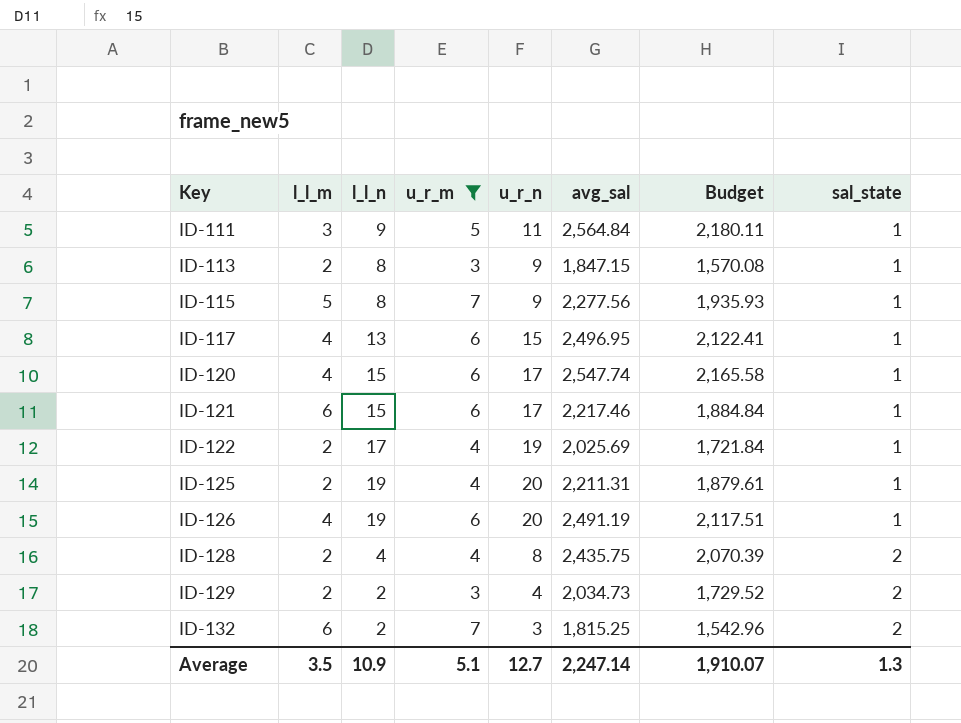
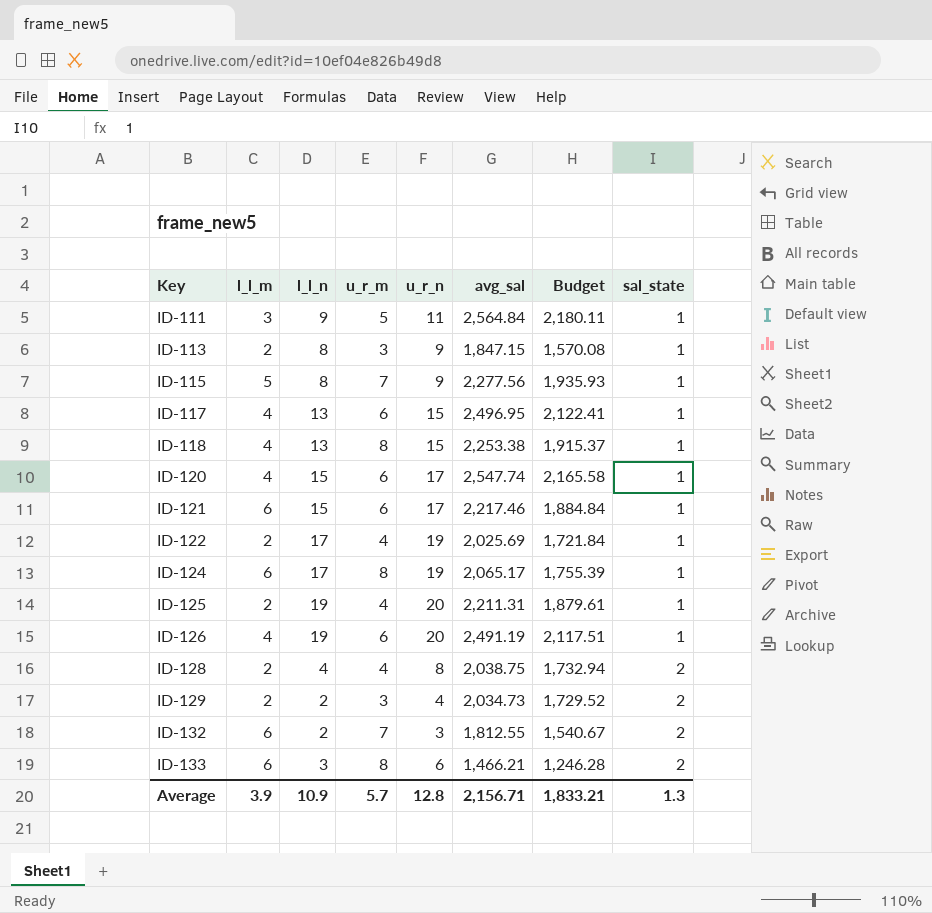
filter: u_r_m != 8 -> none
ID-128 | avg_sal: 2,435.75 -> 2,038.75
ID-128 | Budget: 2,070.39 -> 1,732.94
ID-132 | avg_sal: 1,815.25 -> 1,812.55
ID-132 | Budget: 1,542.96 -> 1,540.67
Average | l_l_m: 3.5 -> 3.9
Average | u_r_m: 5.1 -> 5.7
Average | u_r_n: 12.7 -> 12.8
Average | avg_sal: 2,247.14 -> 2,156.71
Average | Budget: 1,910.07 -> 1,833.21

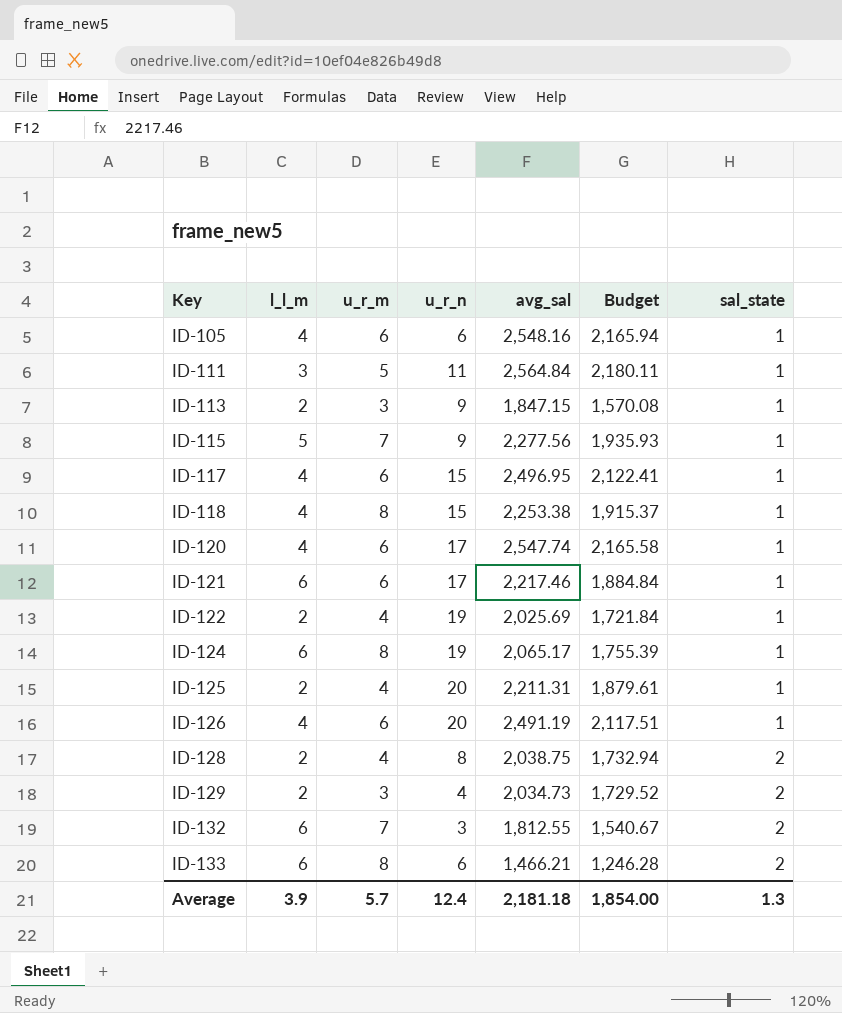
column l_l_n | position: 3 -> none
row ID-105: none -> 4 | 6 | 6 | 2,548.16 | 2,165.94 | 1
Average | u_r_n: 12.8 -> 12.4
Average | avg_sal: 2,156.71 -> 2,181.18
Average | Budget: 1,833.21 -> 1,854.00

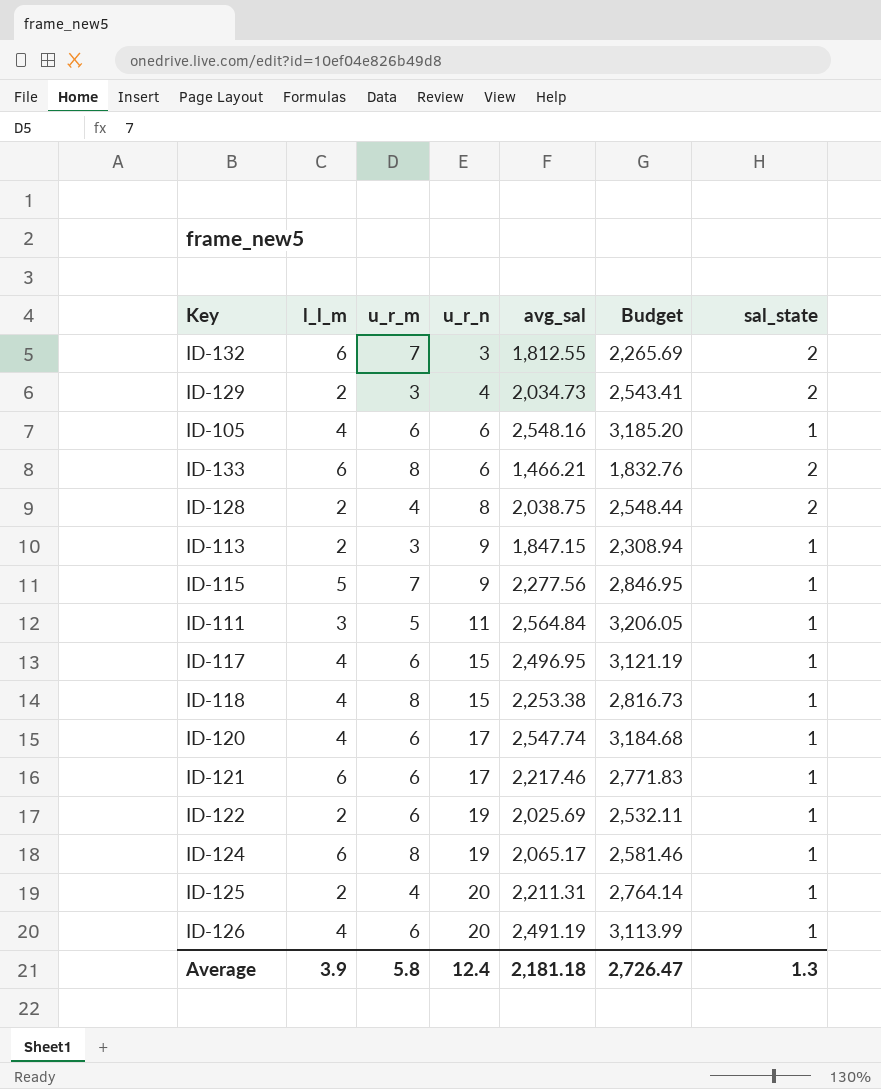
row order: Key ascending -> u_r_n ascending
column Budget | formula: [avg_sal] * 0.85 -> [avg_sal] * 1.25
ID-122 | u_r_m: 4 -> 6
Average | u_r_m: 5.7 -> 5.8
Average | Budget: 1,854.00 -> 2,726.47

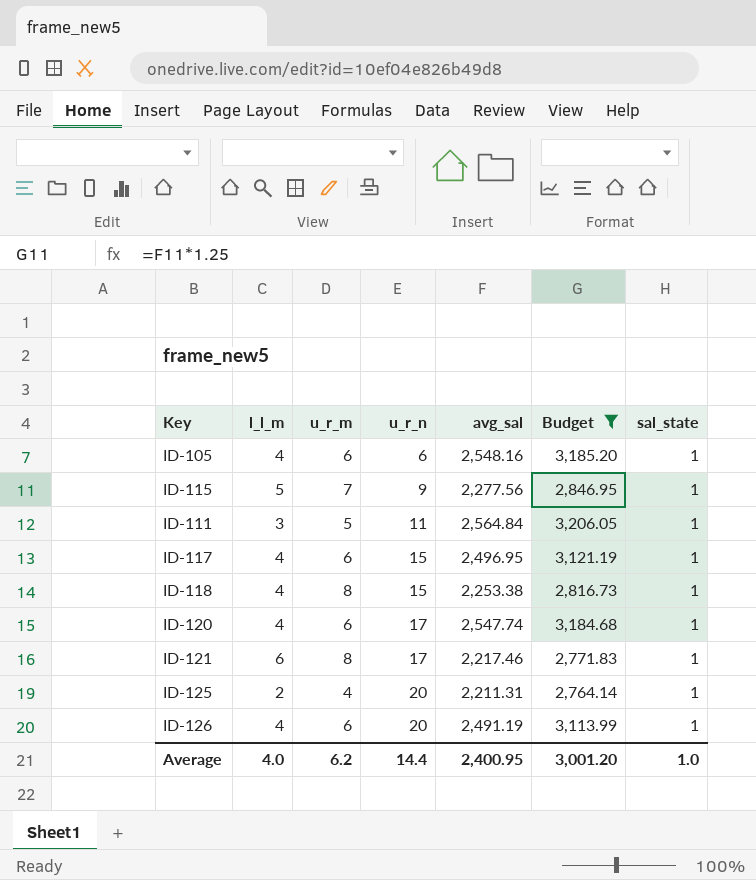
filter: none -> Budget >= 2,764.14
ID-121 | u_r_m: 6 -> 8
Average | l_l_m: 3.9 -> 4.0
Average | u_r_m: 5.8 -> 6.2
Average | u_r_n: 12.4 -> 14.4
Average | avg_sal: 2,181.18 -> 2,400.95
Average | Budget: 2,726.47 -> 3,001.20
Average | sal_state: 1.3 -> 1.0

